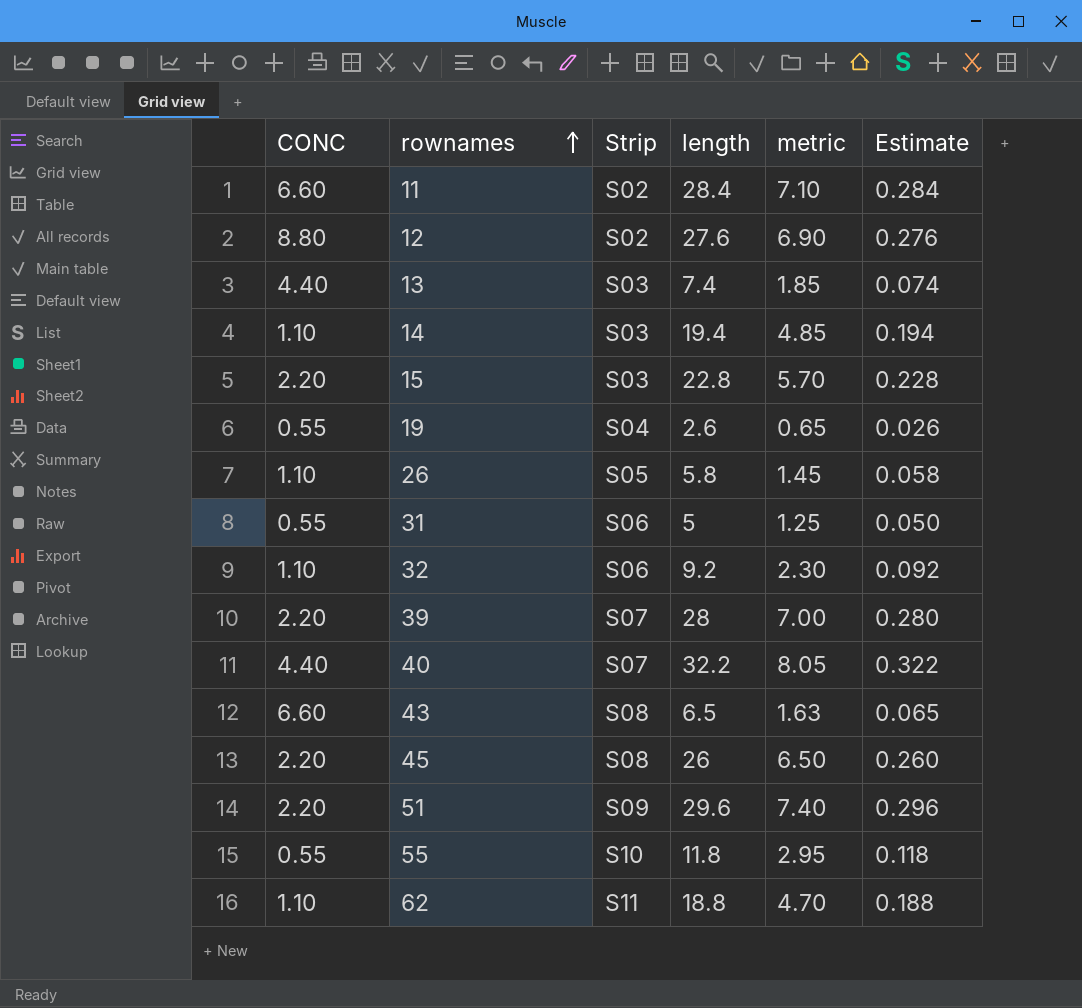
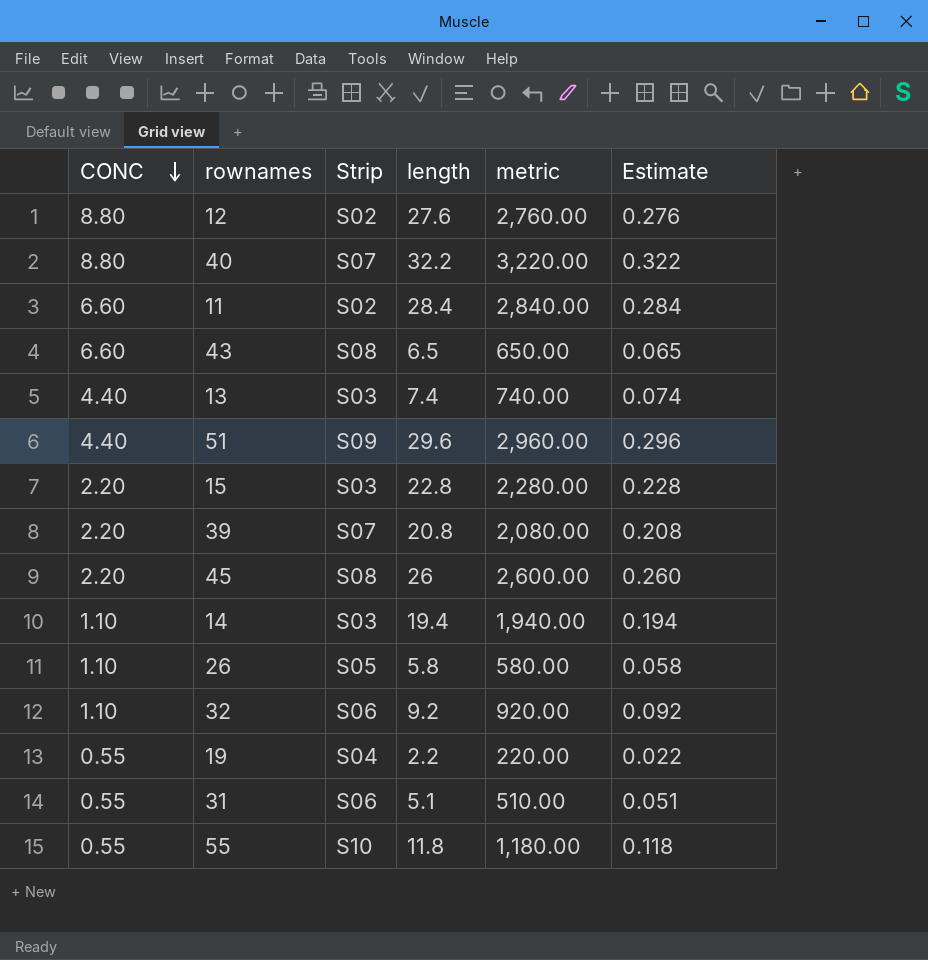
row order: rownames ascending -> CONC descending
column metric | formula: [length] * 0.25 -> [length] * 100
row 62: 1.10 | S11 | 18.8 | 4.70 | 0.188 -> none
40 | CONC: 4.40 -> 8.80
51 | CONC: 2.20 -> 4.40
39 | length: 28 -> 20.8
39 | Estimate: 0.280 -> 0.208
19 | length: 2.6 -> 2.2
19 | Estimate: 0.026 -> 0.022
31 | length: 5 -> 5.1
31 | Estimate: 0.050 -> 0.051

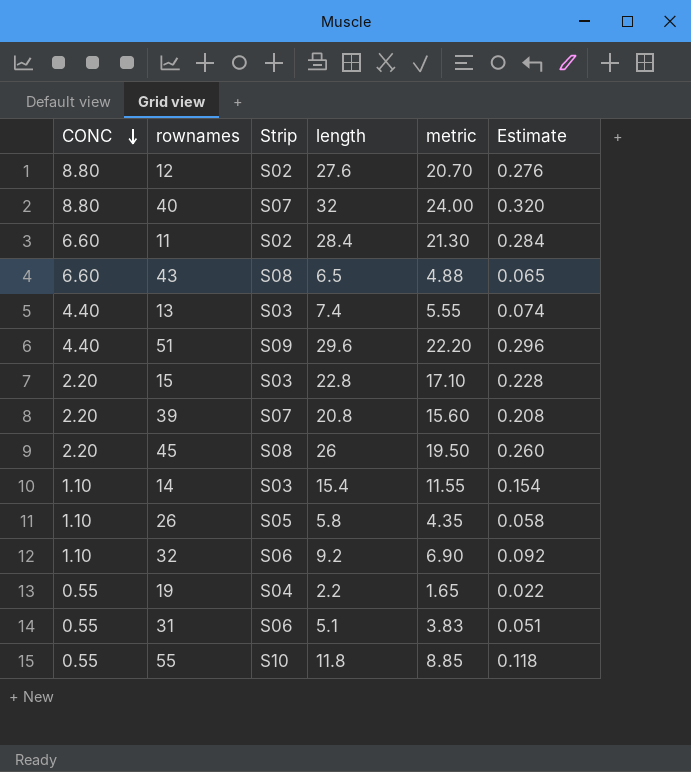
column metric | formula: [length] * 100 -> [length] * 0.75
40 | length: 32.2 -> 32
40 | Estimate: 0.322 -> 0.320
14 | length: 19.4 -> 15.4
14 | Estimate: 0.194 -> 0.154

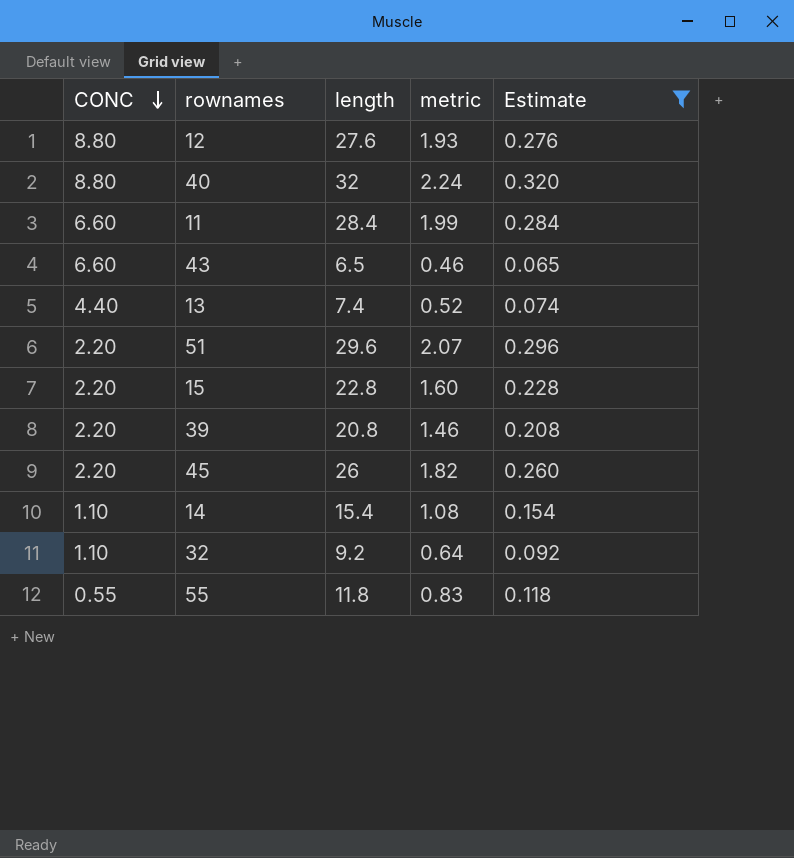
filter: none -> Estimate >= 0.065
column Strip | position: 3 -> none
column metric | formula: [length] * 0.75 -> [length] * 0.07
51 | CONC: 4.40 -> 2.20

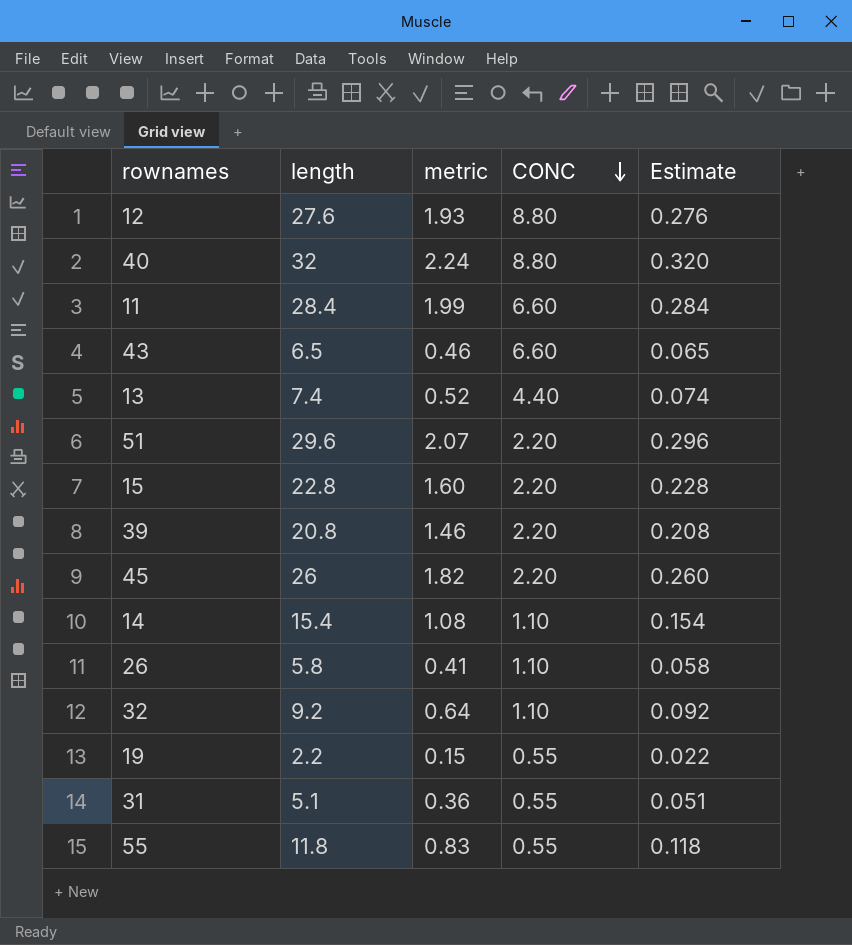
filter: Estimate >= 0.065 -> none
column CONC | position: 1 -> 4

